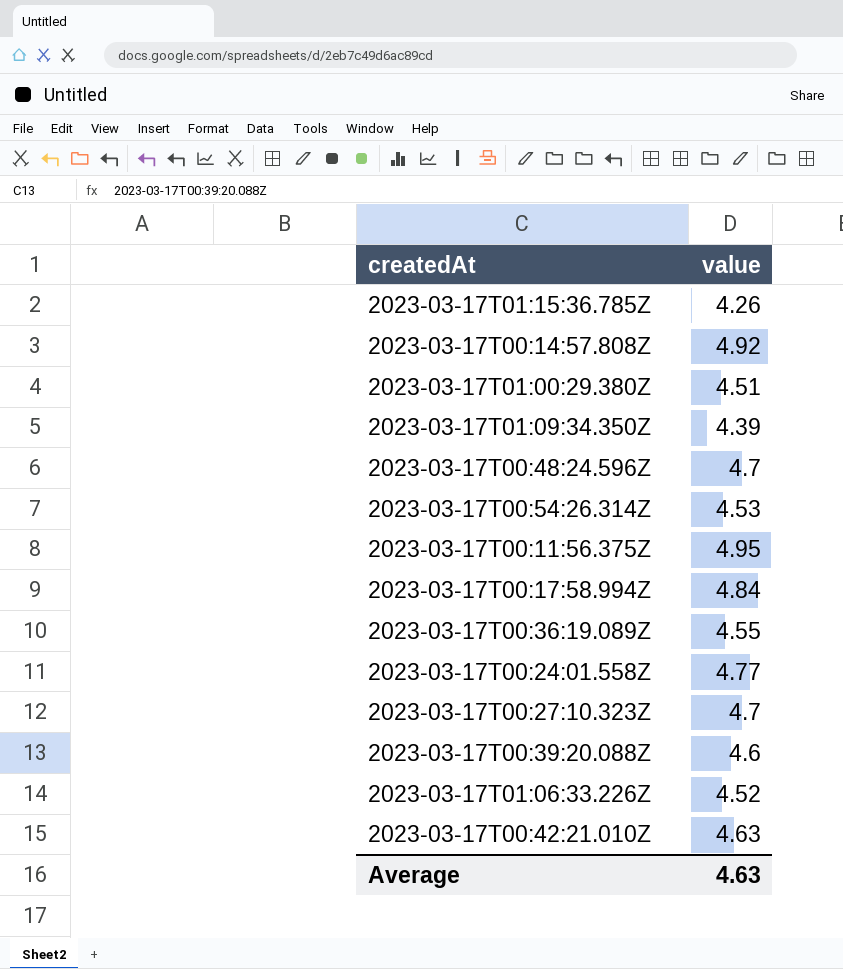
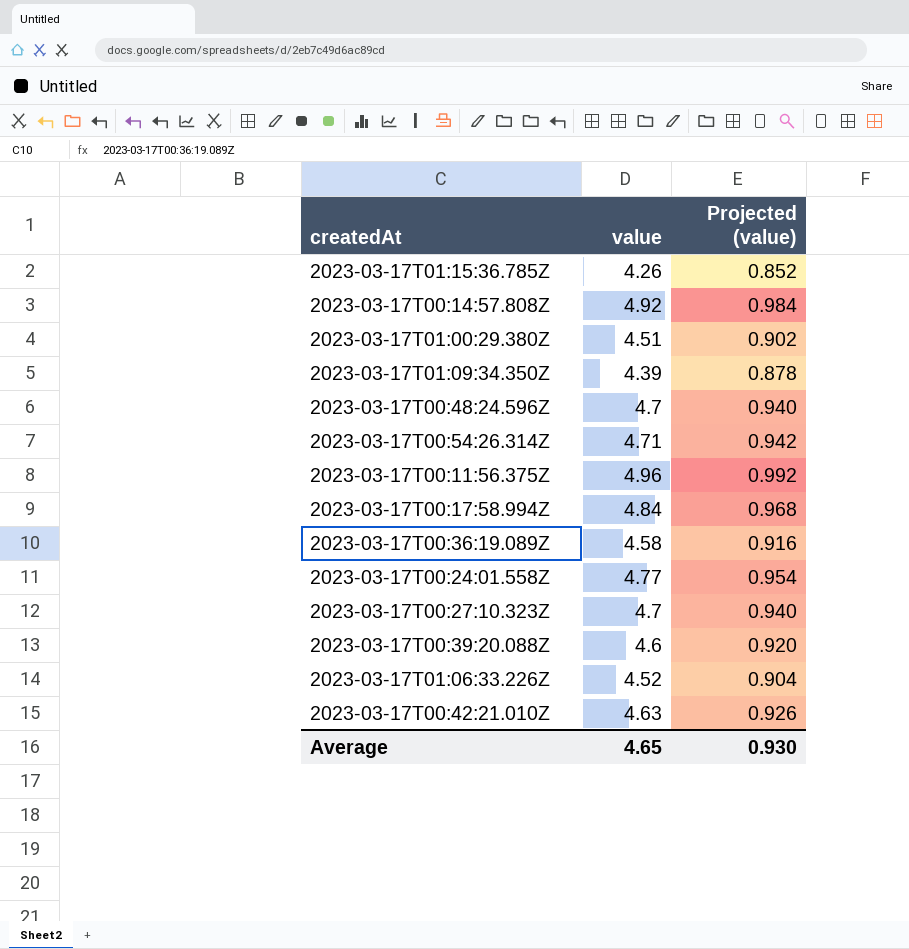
column Projected (value) | formula: none -> [value] * 0.2
2023-03-17T00:54:26.314Z | value: 4.53 -> 4.71
2023-03-17T00:11:56.375Z | value: 4.95 -> 4.96
2023-03-17T00:36:19.089Z | value: 4.55 -> 4.58
Average | value: 4.63 -> 4.65

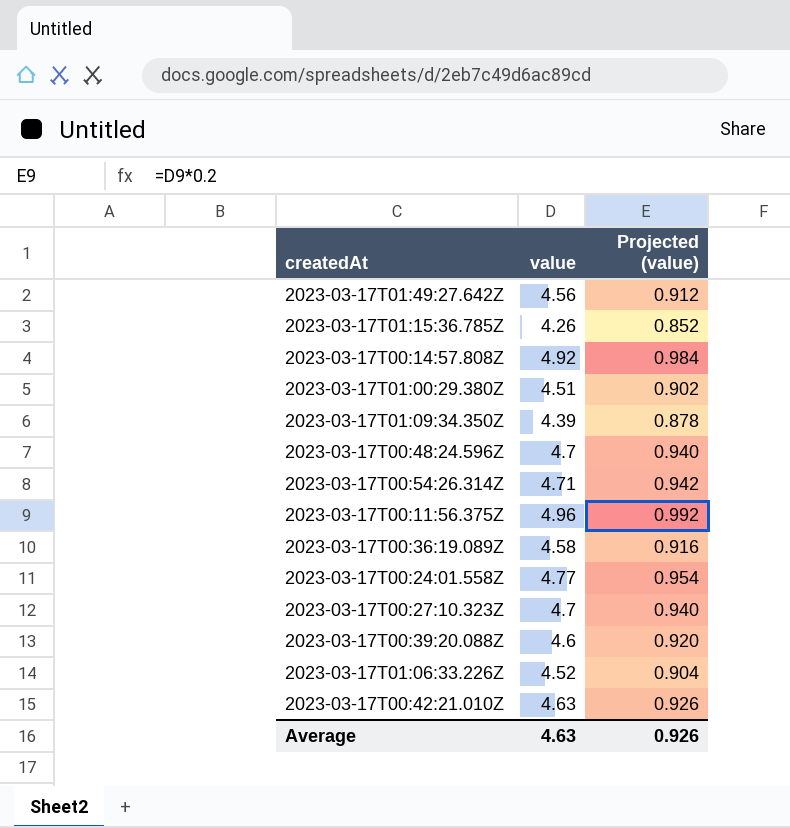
row 2023-03-17T00:17:58.994Z: 4.84 | 0.968 -> none
row 2023-03-17T01:49:27.642Z: none -> 4.56 | 0.912
Average | value: 4.65 -> 4.63
Average | Projected (value): 0.930 -> 0.926

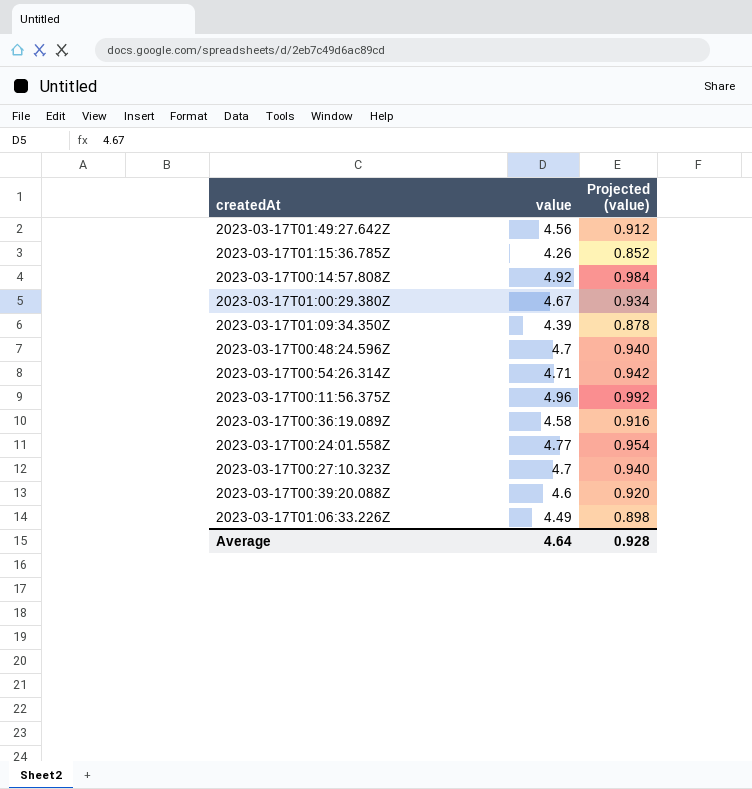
row 2023-03-17T00:42:21.010Z: 4.63 | 0.926 -> none
2023-03-17T01:00:29.380Z | value: 4.51 -> 4.67
2023-03-17T01:00:29.380Z | Projected (value): 0.902 -> 0.934
2023-03-17T01:06:33.226Z | value: 4.52 -> 4.49
2023-03-17T01:06:33.226Z | Projected (value): 0.904 -> 0.898
Average | value: 4.63 -> 4.64
Average | Projected (value): 0.926 -> 0.928

